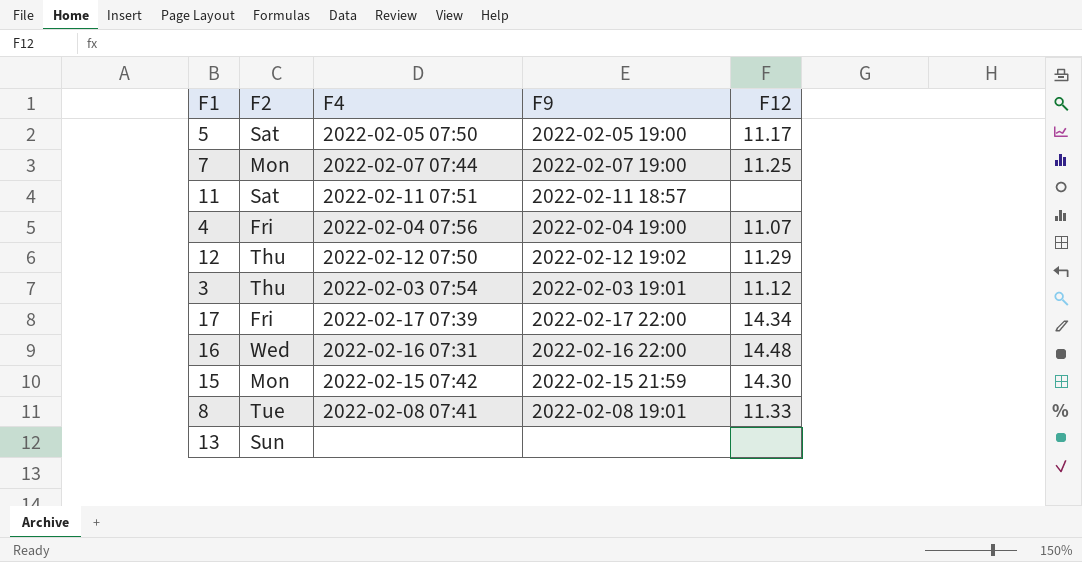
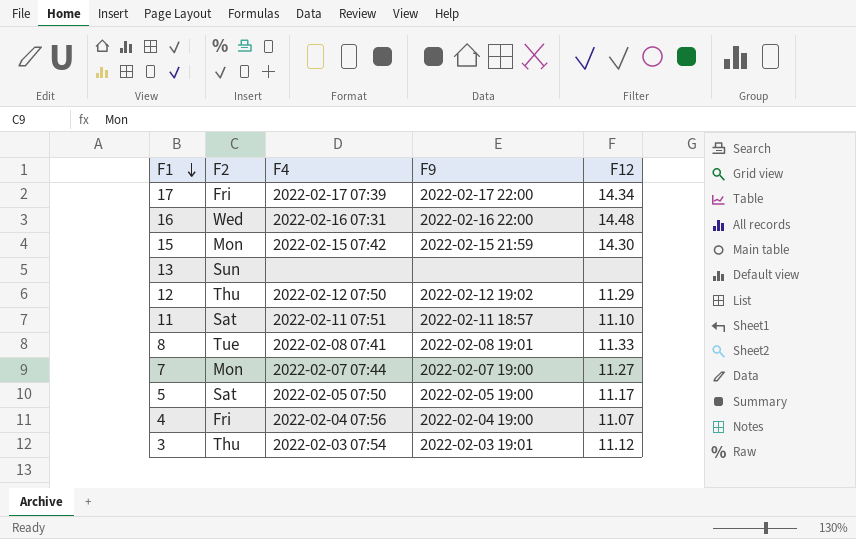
row order: none -> F1 descending
11 | F12: none -> 11.10
7 | F12: 11.25 -> 11.27

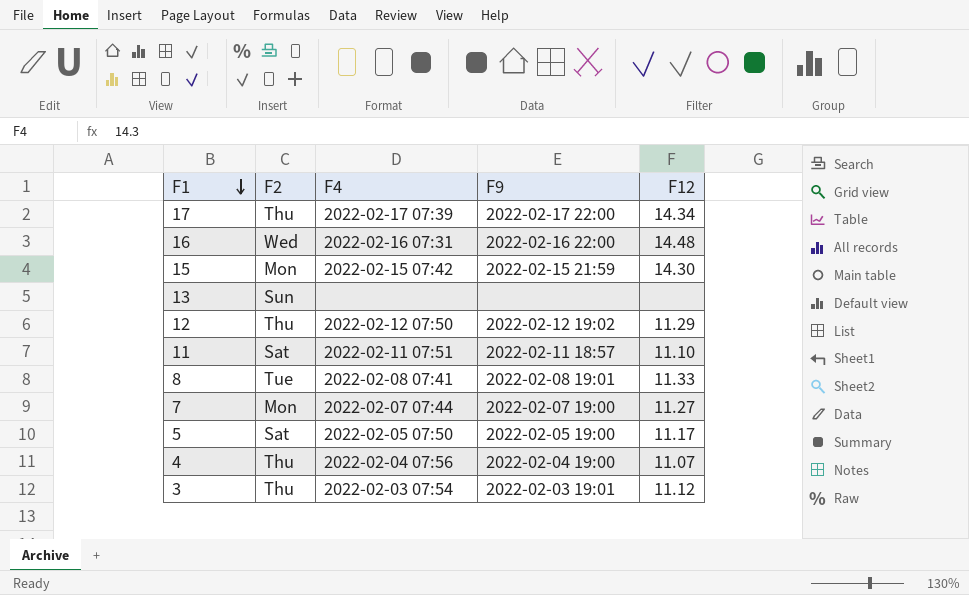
17 | F2: Fri -> Thu
4 | F2: Fri -> Thu

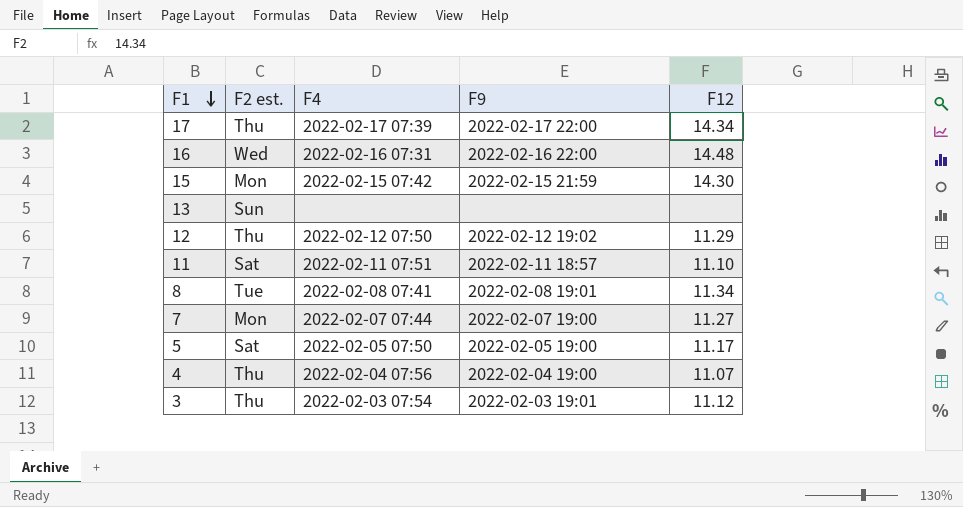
column name: F2 -> F2 est.
8 | F12: 11.33 -> 11.34

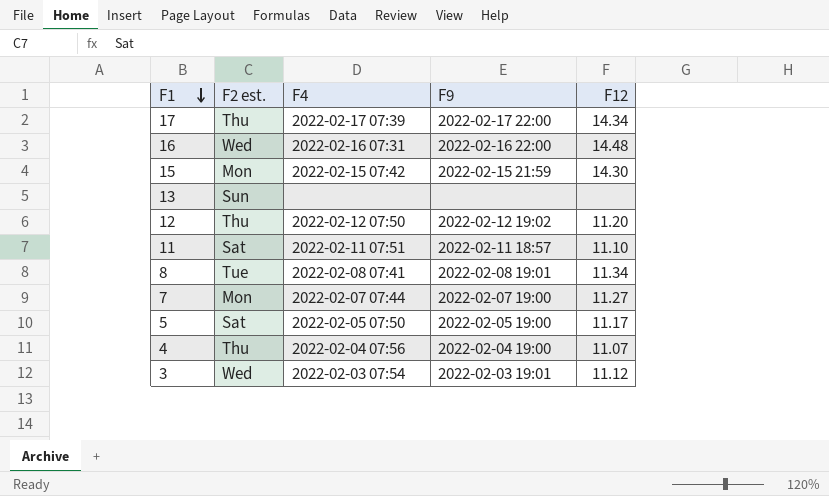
12 | F12: 11.29 -> 11.20
3 | F2 est.: Thu -> Wed

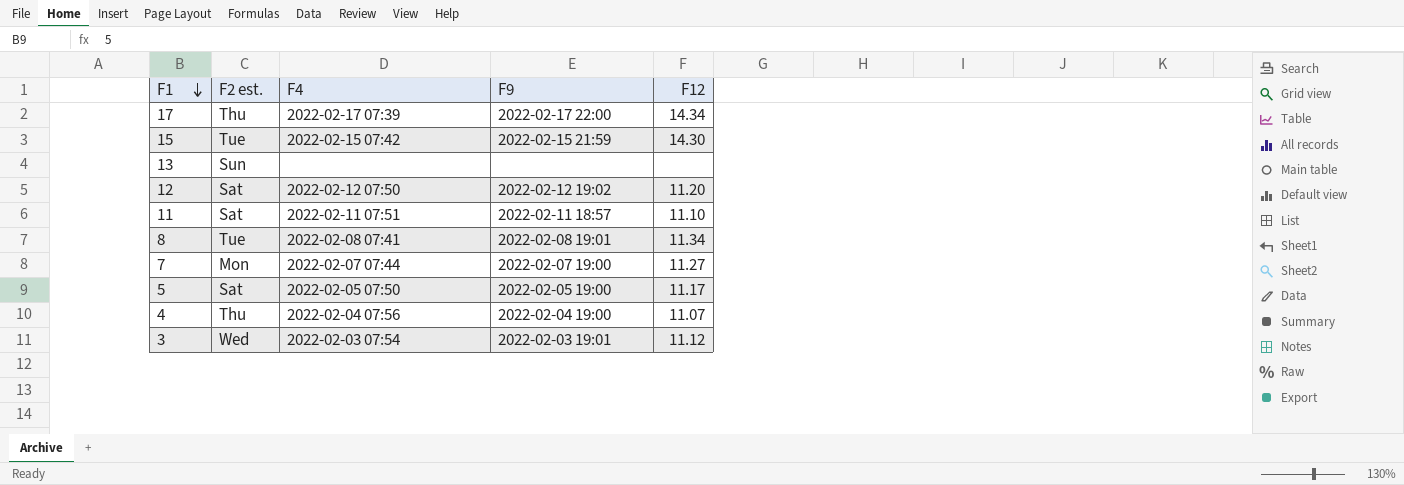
row 16: Wed | 2022-02-16 07:31 | 2022-02-16 22:00 | 14.48 -> none
15 | F2 est.: Mon -> Tue
12 | F2 est.: Thu -> Sat

